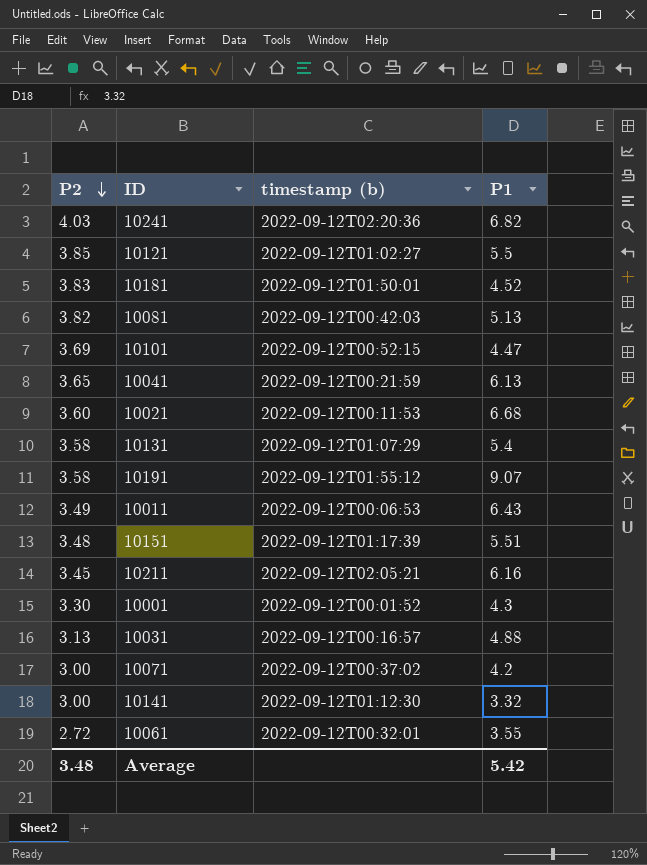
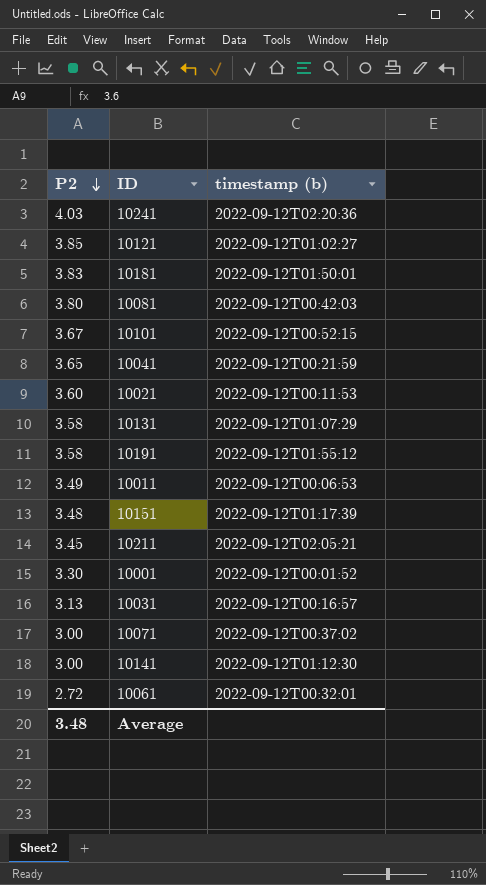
column P1 | position: 4 -> none
10081 | P2: 3.82 -> 3.80
10101 | P2: 3.69 -> 3.67

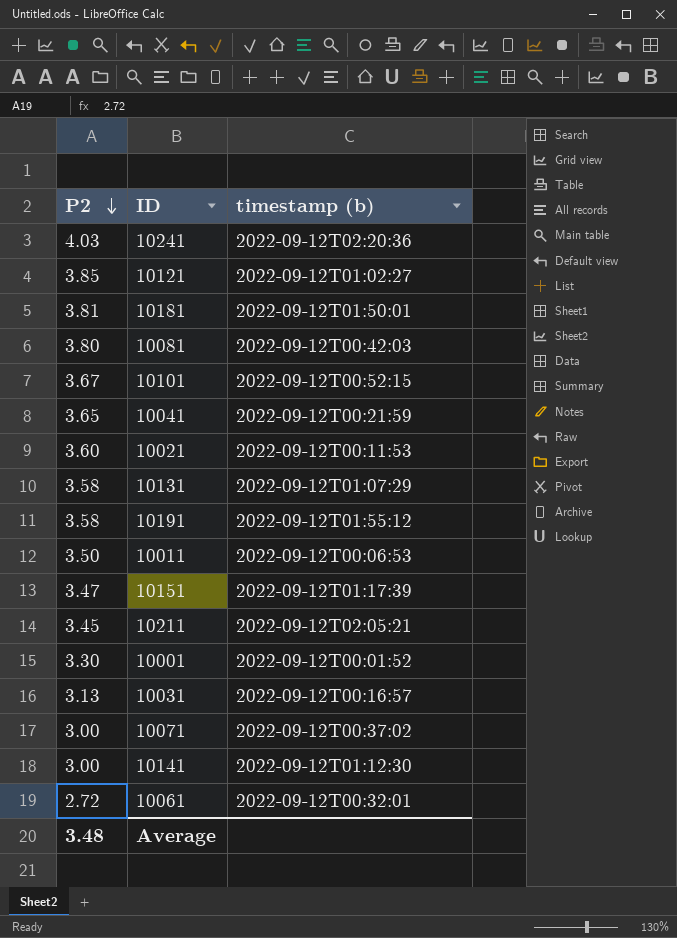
10181 | P2: 3.83 -> 3.81
10011 | P2: 3.49 -> 3.50
10151 | P2: 3.48 -> 3.47

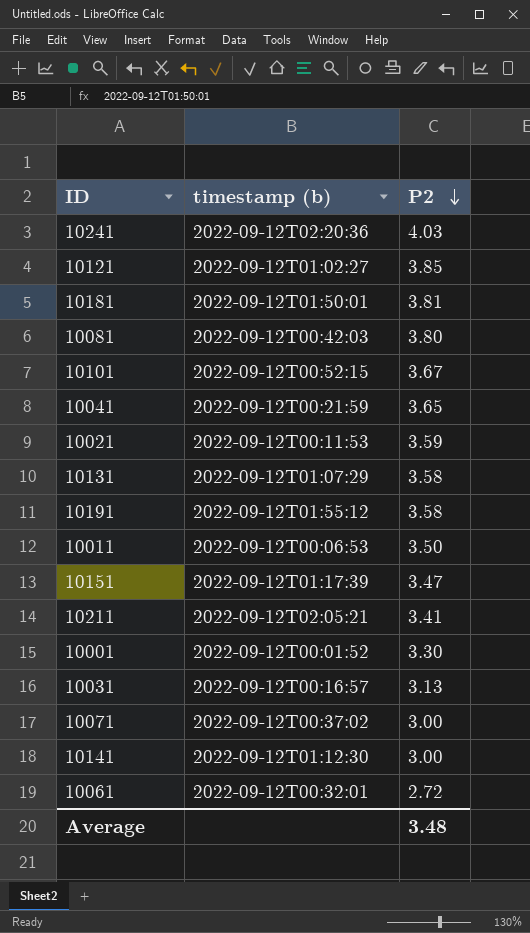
column P2 | position: 1 -> 3
10021 | P2: 3.60 -> 3.59
10211 | P2: 3.45 -> 3.41

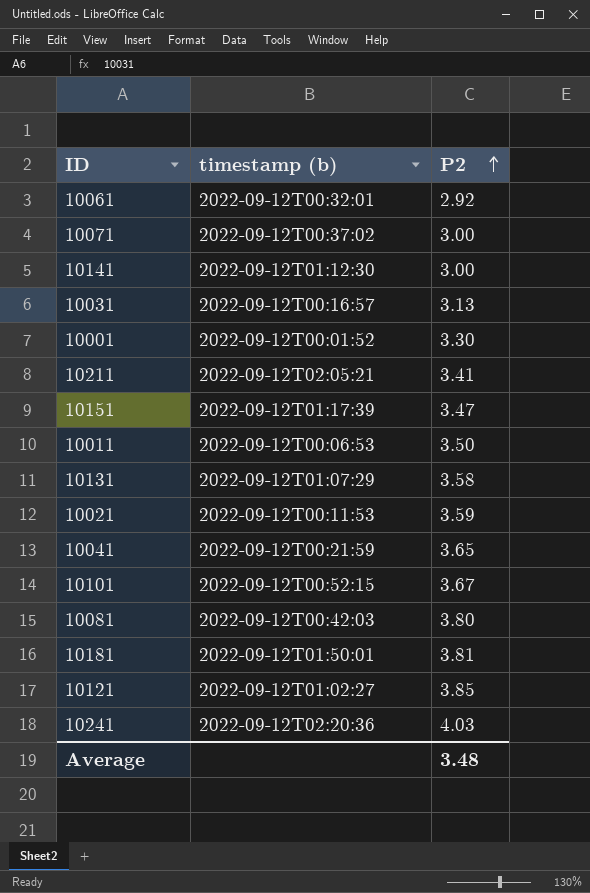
row order: P2 descending -> P2 ascending
row 10191: 2022-09-12T01:55:12 | 3.58 -> none
10061 | P2: 2.72 -> 2.92

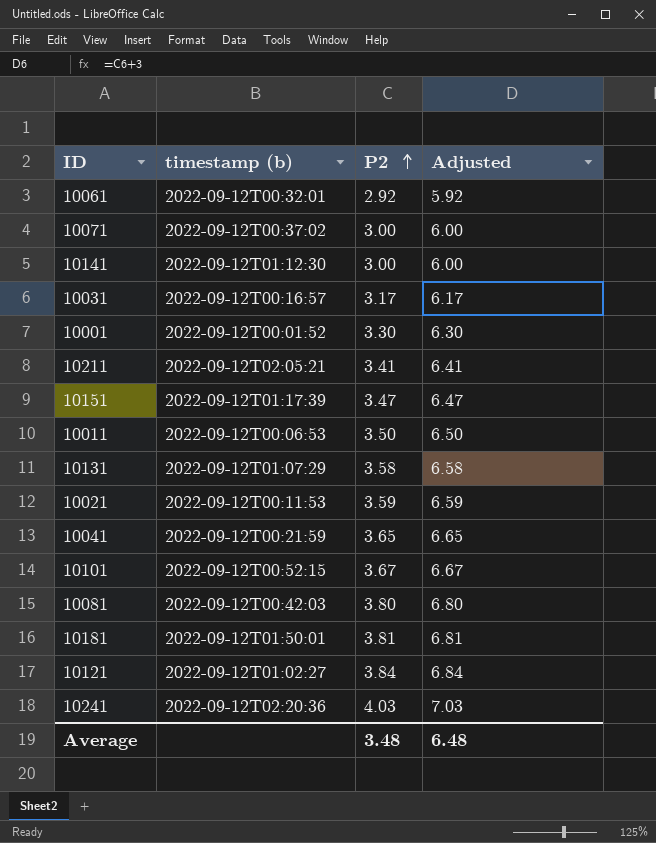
column Adjusted | formula: none -> [P2] + 3
10031 | P2: 3.13 -> 3.17
10121 | P2: 3.85 -> 3.84

